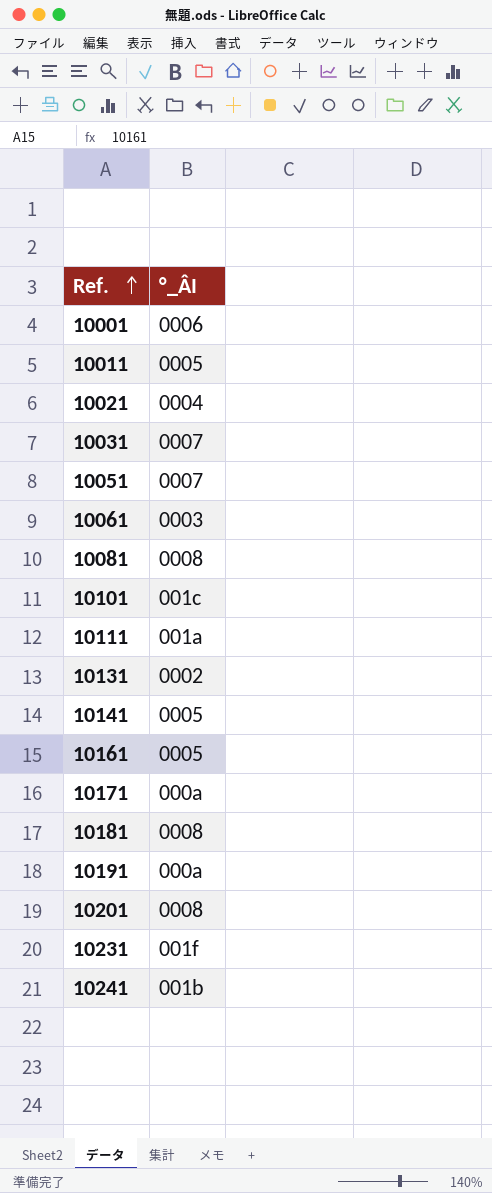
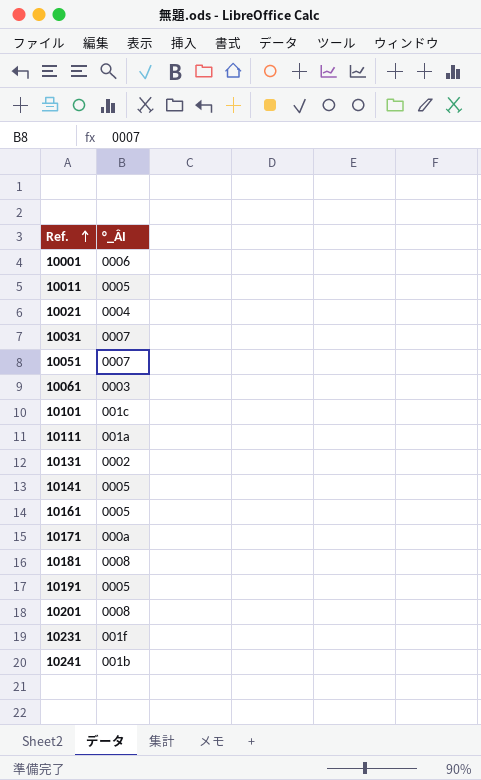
row 10081: 0008 -> none
10191 | °_ÂI: 000a -> 0005

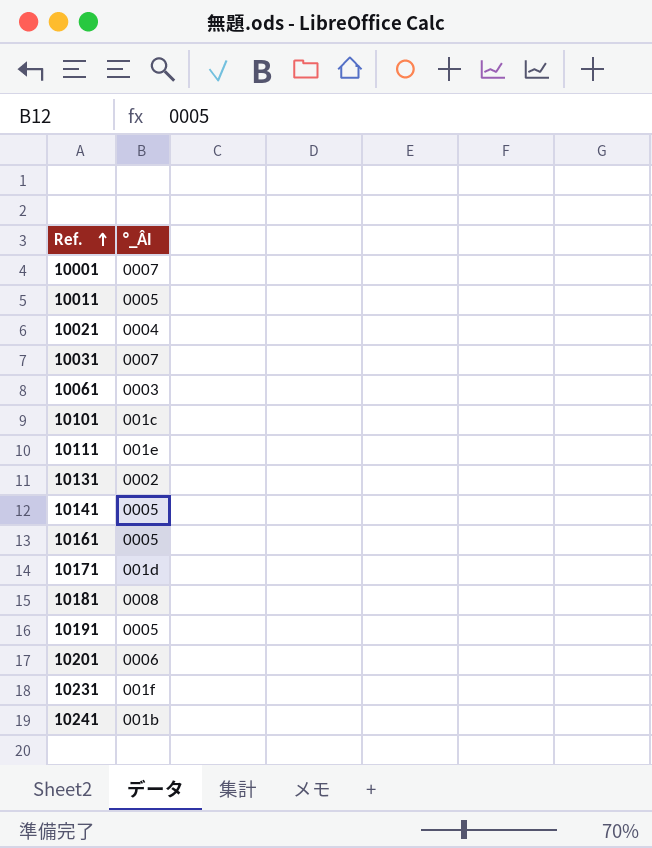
row 10051: 0007 -> none
10001 | °_ÂI: 0006 -> 0007
10111 | °_ÂI: 001a -> 001e
10171 | °_ÂI: 000a -> 001d
10201 | °_ÂI: 0008 -> 0006

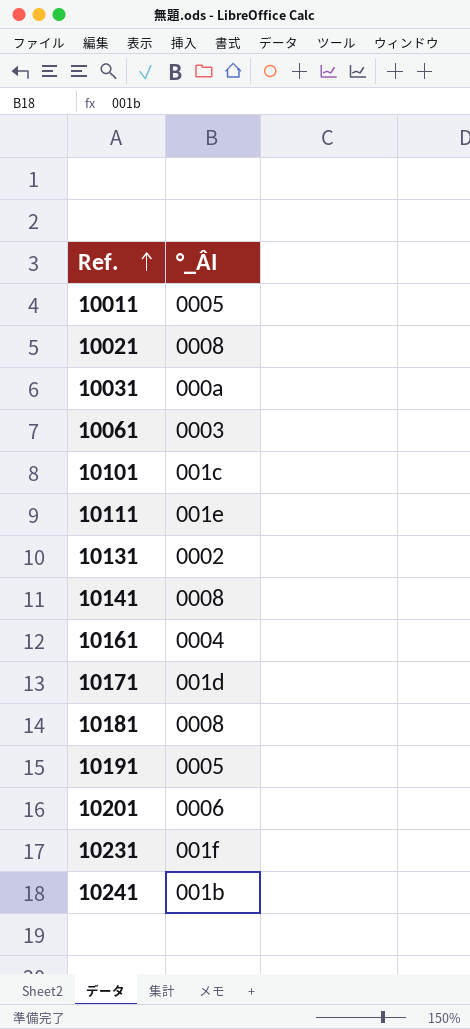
row 10001: 0007 -> none
10021 | °_ÂI: 0004 -> 0008
10031 | °_ÂI: 0007 -> 000a
10141 | °_ÂI: 0005 -> 0008
10161 | °_ÂI: 0005 -> 0004

